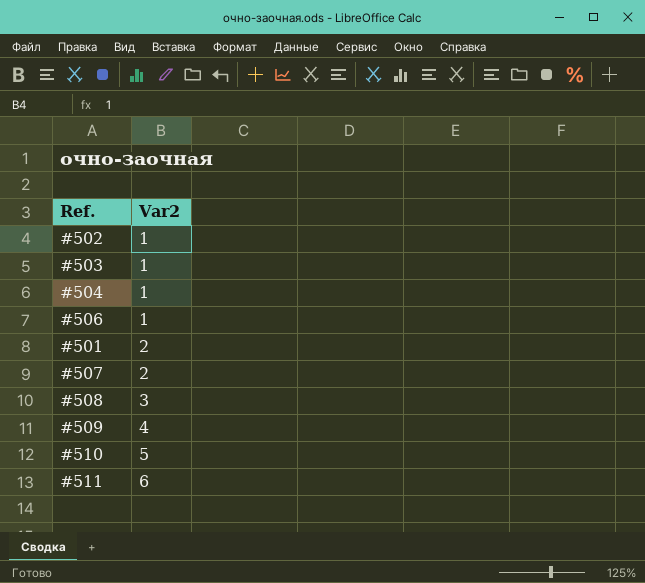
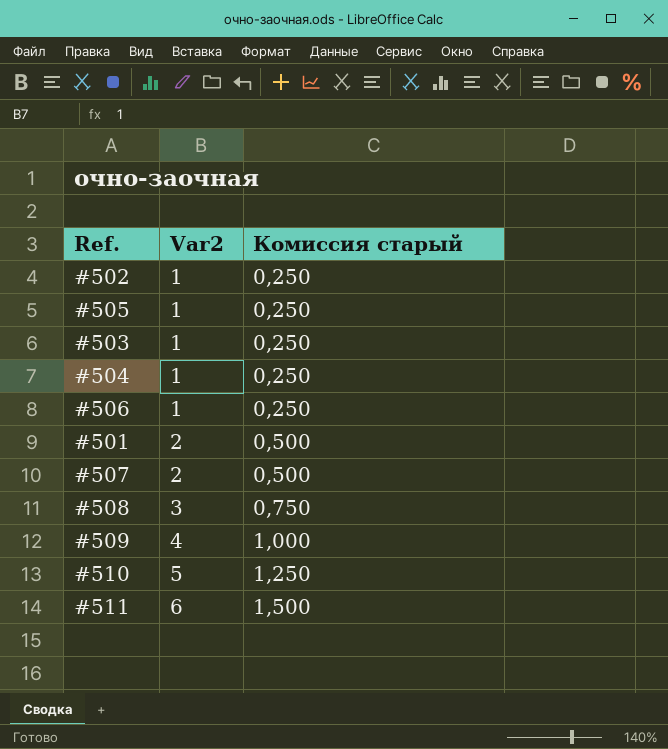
column Комиссия старый | formula: none -> [Var2] * 0,25
row #505: none -> 1 | 0,250

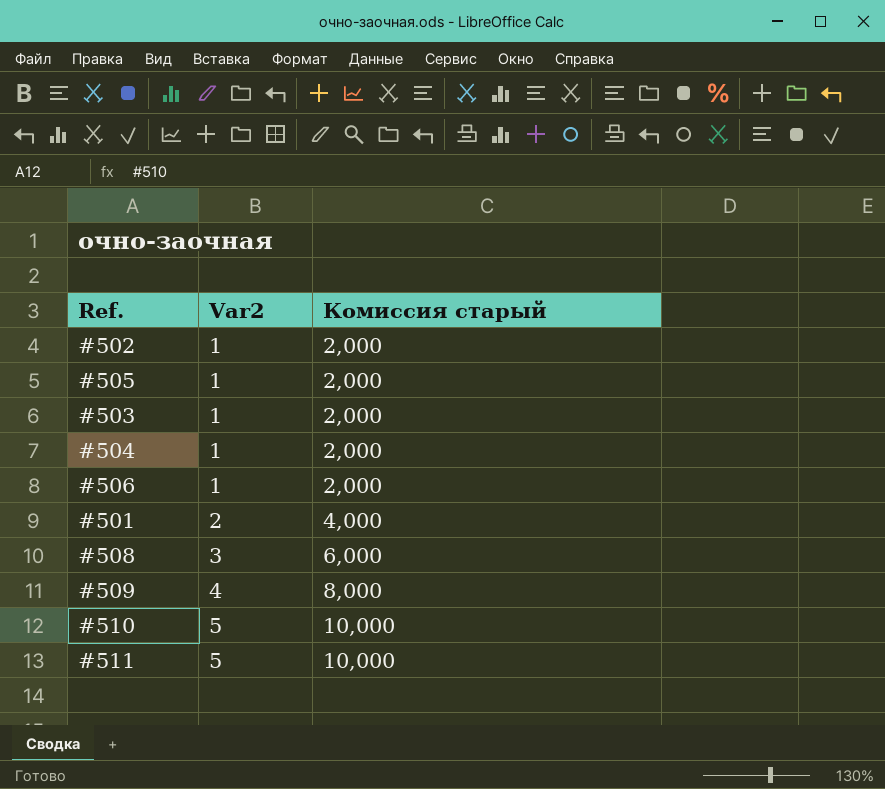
column Комиссия старый | formula: [Var2] * 0,25 -> [Var2] * 2
row #507: 2 | 0,500 -> none
#511 | Var2: 6 -> 5

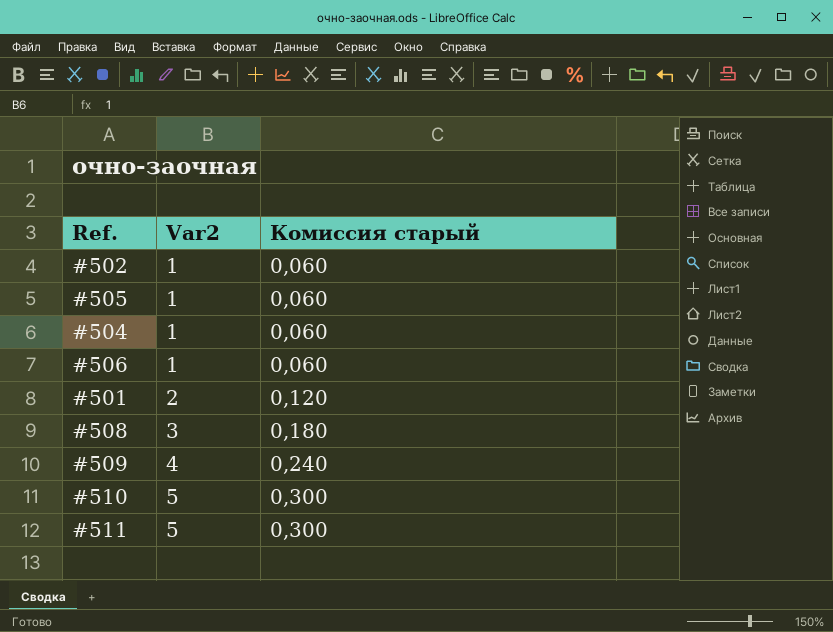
column Комиссия старый | formula: [Var2] * 2 -> [Var2] * 0,06
row #503: 1 | 2,000 -> none

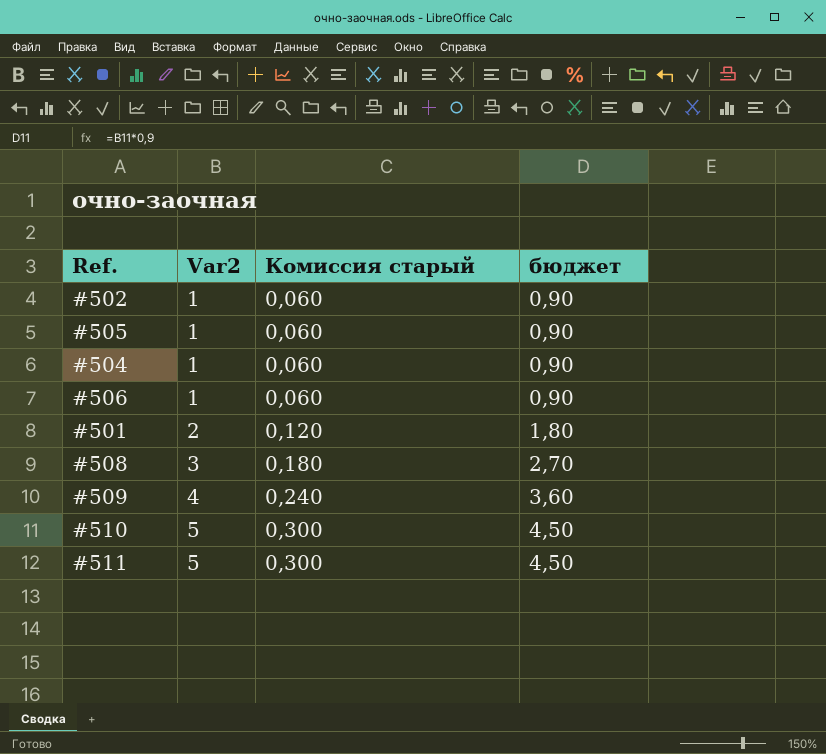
column бюджет | formula: none -> [Var2] * 0,9

